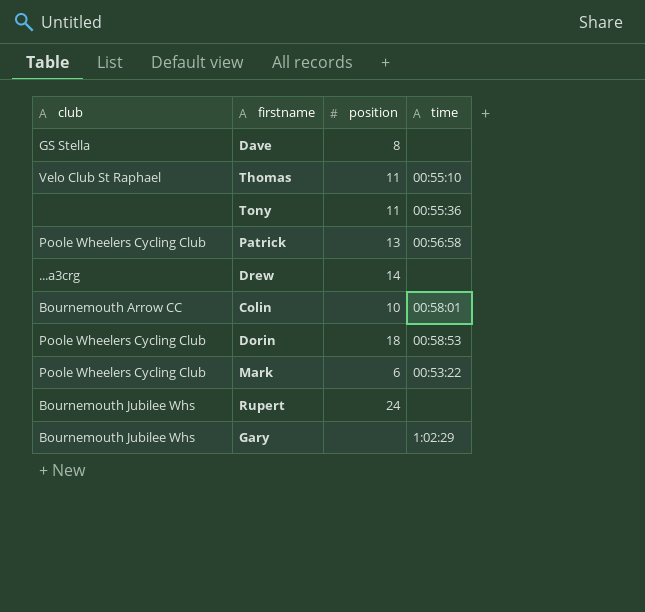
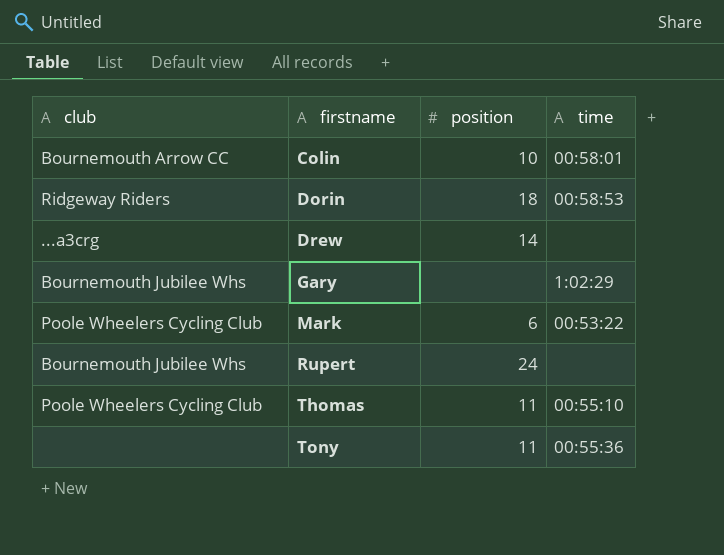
row order: none -> firstname ascending
row Dave: GS Stella | 8 | none -> none
row Patrick: Poole Wheelers Cycling Club | 13 | 00:56:58 -> none
Dorin | club: Poole Wheelers Cycling Club -> Ridgeway Riders
Thomas | club: Velo Club St Raphael -> Poole Wheelers Cycling Club

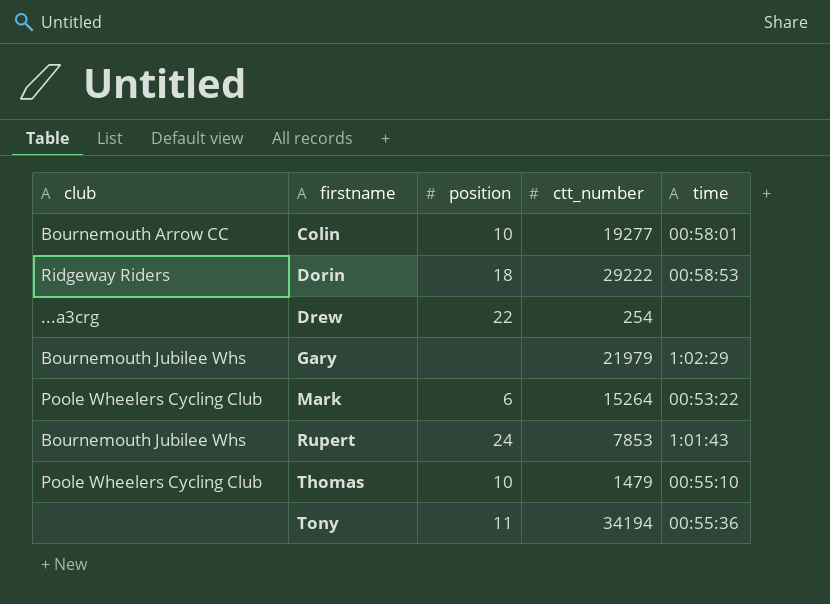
column ctt_number | position: none -> 4
Drew | position: 14 -> 22
Rupert | time: none -> 1:01:43
Thomas | position: 11 -> 10

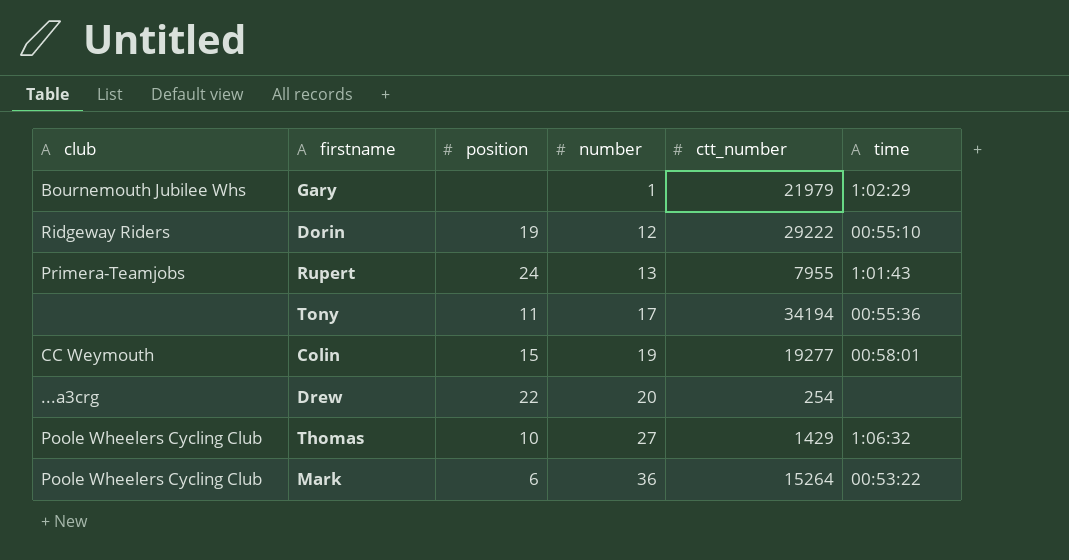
row order: firstname ascending -> number ascending
column number | position: none -> 4
Dorin | position: 18 -> 19
Dorin | time: 00:58:53 -> 00:55:10
Rupert | club: Bournemouth Jubilee Whs -> Primera-Teamjobs
Rupert | ctt_number: 7853 -> 7955
Colin | club: Bournemouth Arrow CC -> CC Weymouth
Colin | position: 10 -> 15
Thomas | ctt_number: 1479 -> 1429
Thomas | time: 00:55:10 -> 1:06:32

